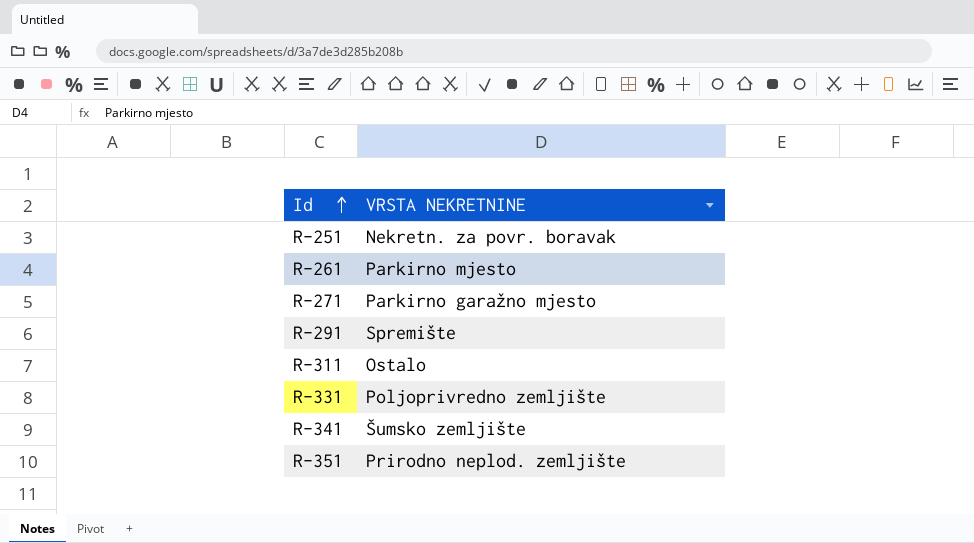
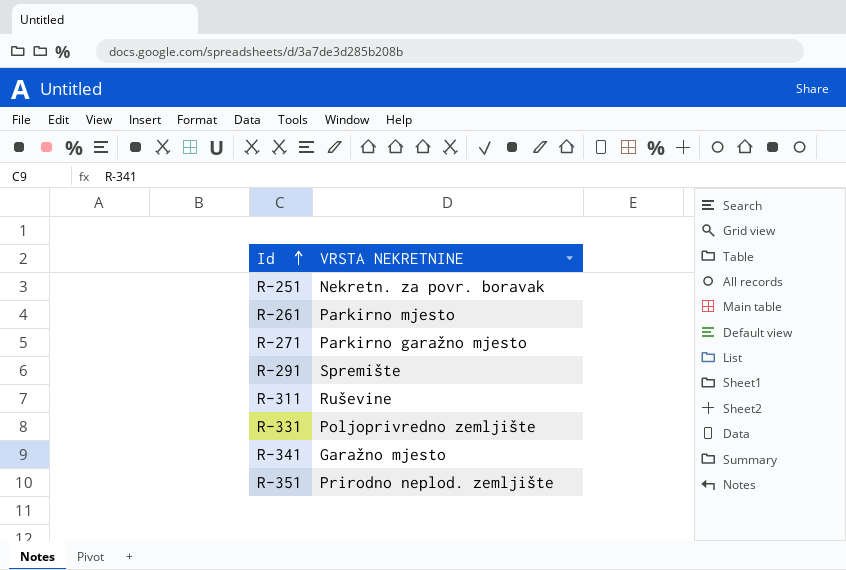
R-311 | VRSTA NEKRETNINE: Ostalo -> Ruševine
R-341 | VRSTA NEKRETNINE: Šumsko zemljište -> Garažno mjesto

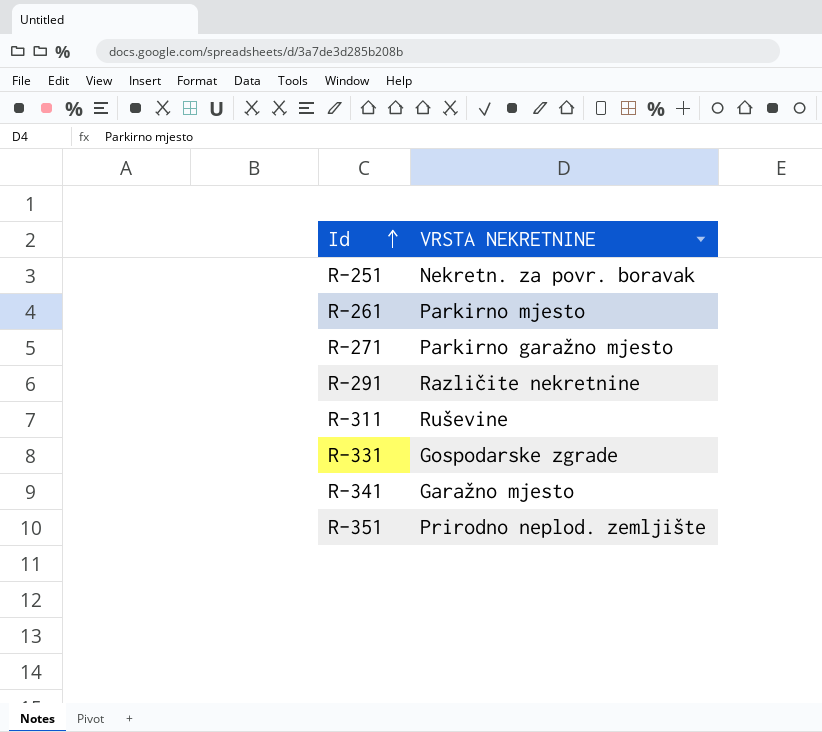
R-291 | VRSTA NEKRETNINE: Spremište -> Različite nekretnine
R-331 | VRSTA NEKRETNINE: Poljoprivredno zemljište -> Gospodarske zgrade

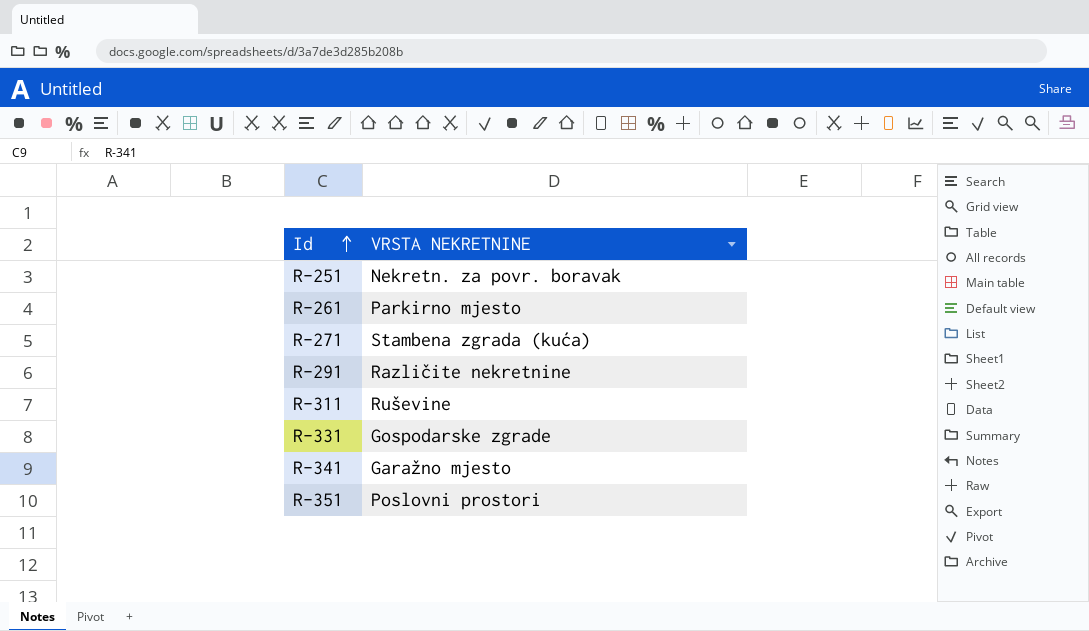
R-271 | VRSTA NEKRETNINE: Parkirno garažno mjesto -> Stambena zgrada (kuća)
R-351 | VRSTA NEKRETNINE: Prirodno neplod. zemljište -> Poslovni prostori

